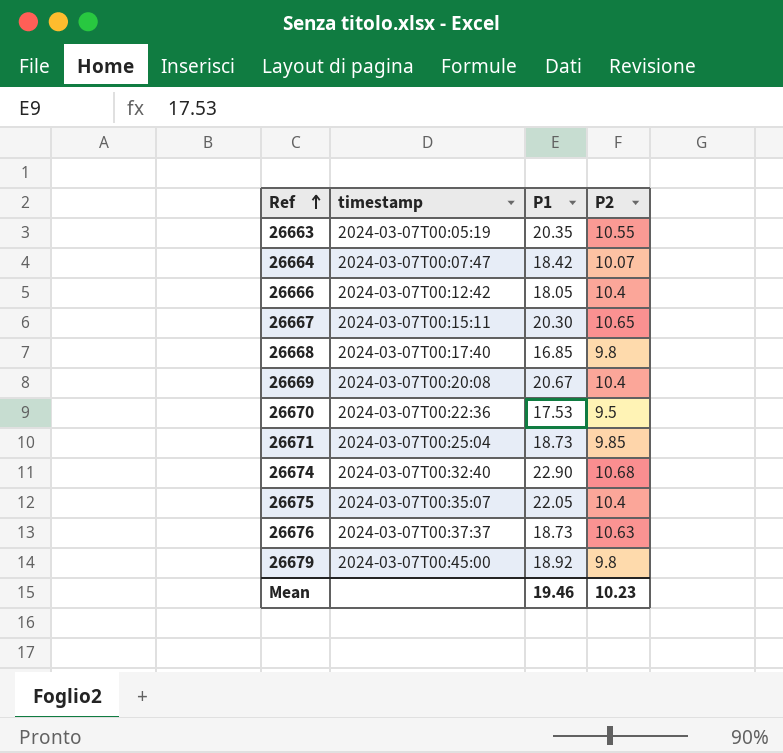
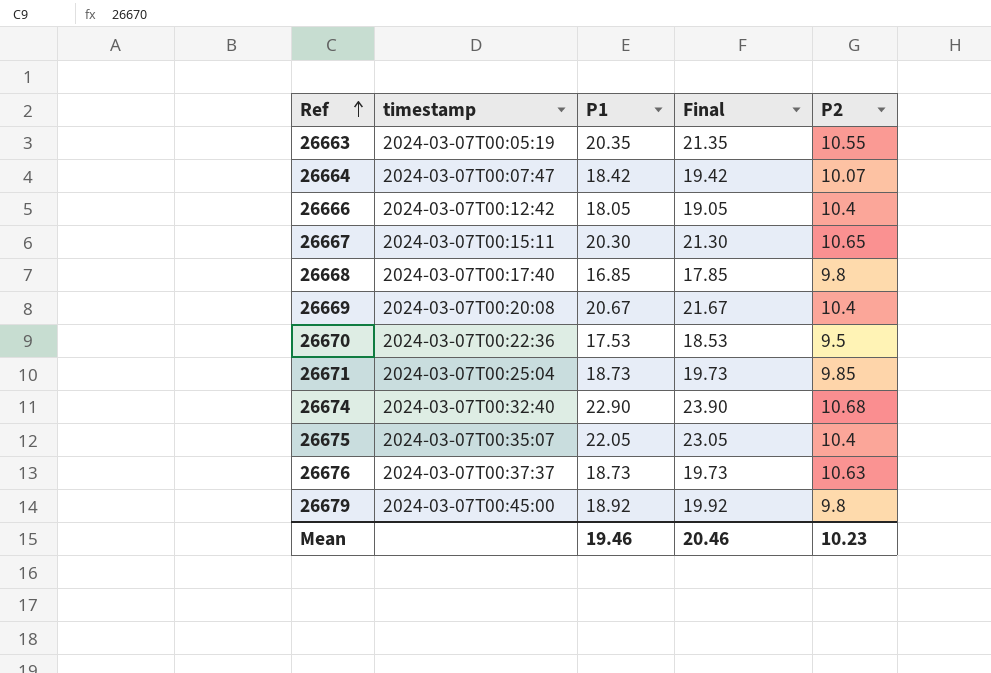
column Final | formula: none -> [P1] + 1

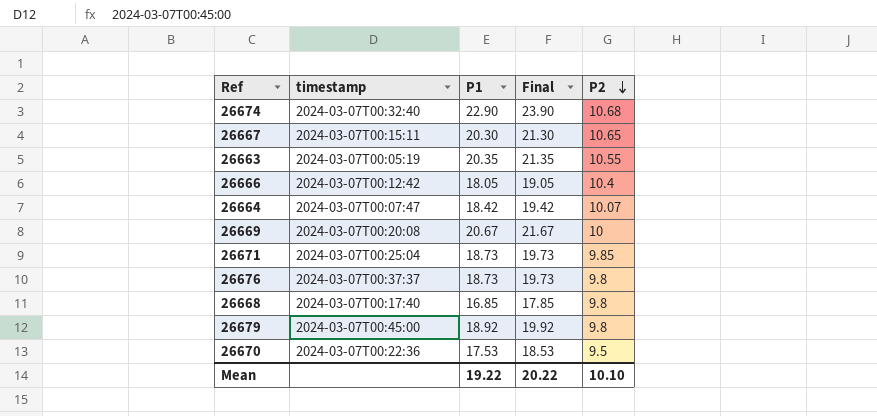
row order: Ref ascending -> P2 descending
row 26675: 2024-03-07T00:35:07 | 22.05 | 23.05 | 10.4 -> none
26669 | P2: 10.4 -> 10
26676 | P2: 10.63 -> 9.8
Mean | P1: 19.46 -> 19.22
Mean | Final: 20.46 -> 20.22
Mean | P2: 10.23 -> 10.10

